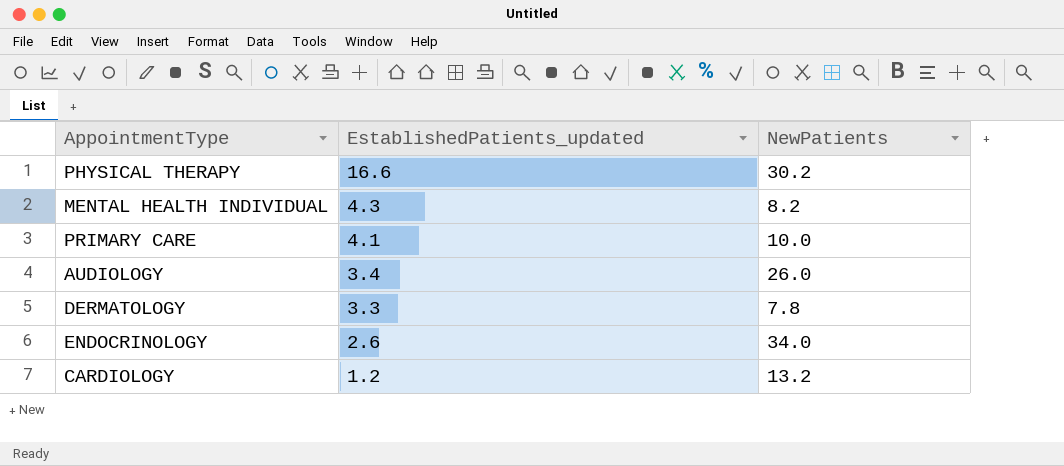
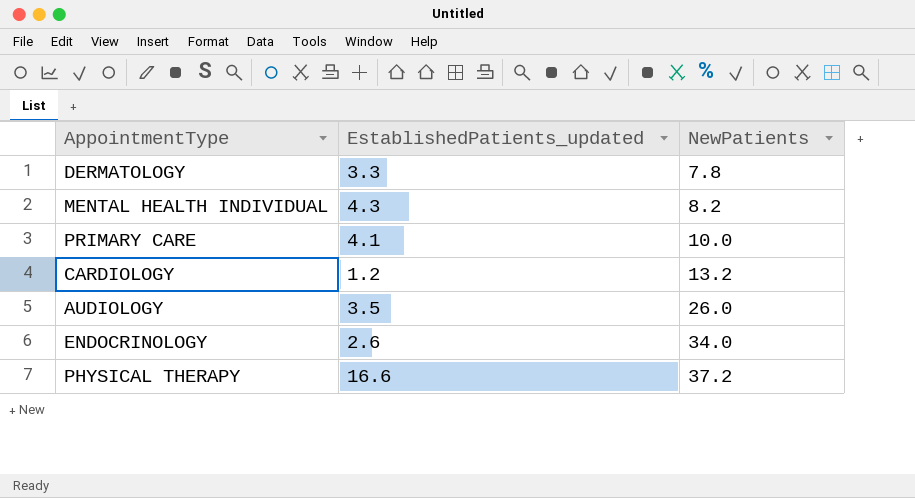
row order: EstablishedPatients_updated descending -> NewPatients ascending
AUDIOLOGY | EstablishedPatients_updated: 3.4 -> 3.5
PHYSICAL THERAPY | NewPatients: 30.2 -> 37.2

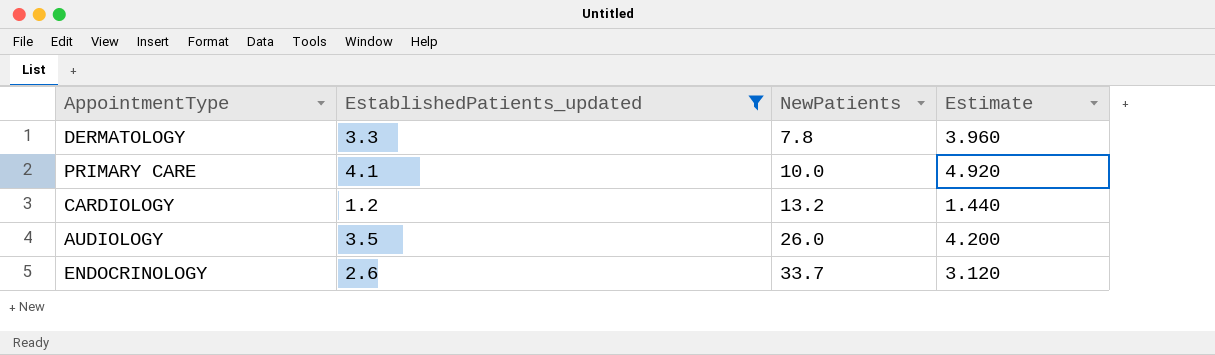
filter: none -> EstablishedPatients_updated <= 4.1
column Estimate | formula: none -> [EstablishedPatients_updated] * 1.2
ENDOCRINOLOGY | NewPatients: 34.0 -> 33.7

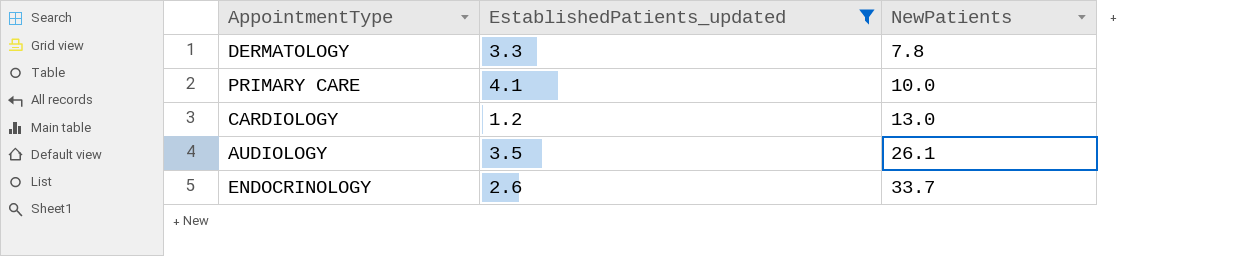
column Estimate | formula: [EstablishedPatients_updated] * 1.2 -> none
CARDIOLOGY | NewPatients: 13.2 -> 13.0
AUDIOLOGY | NewPatients: 26.0 -> 26.1

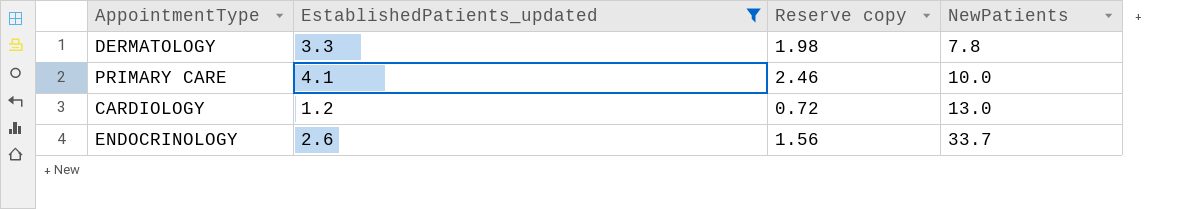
column Reserve copy | formula: none -> [EstablishedPatients_updated] * 0.6
row AUDIOLOGY: 3.5 | 26.1 -> none

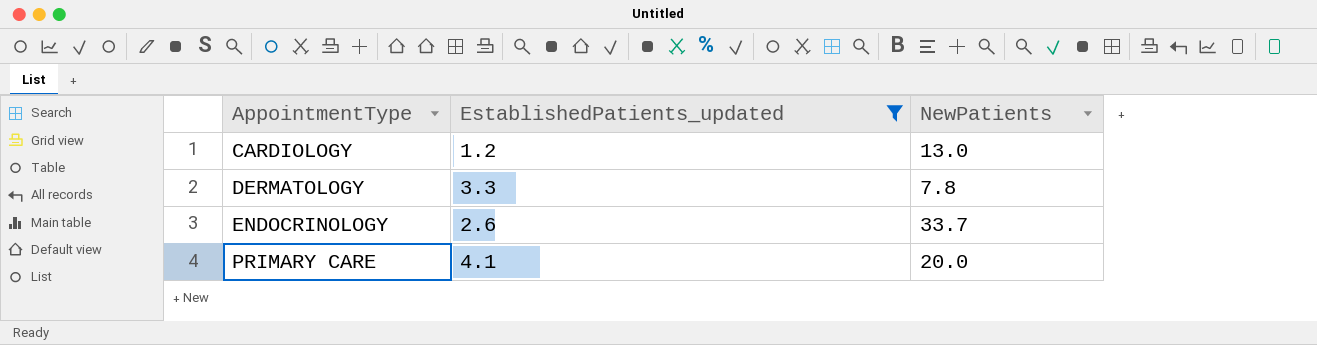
row order: NewPatients ascending -> AppointmentType ascending
column Reserve copy | formula: [EstablishedPatients_updated] * 0.6 -> none
PRIMARY CARE | NewPatients: 10.0 -> 20.0

